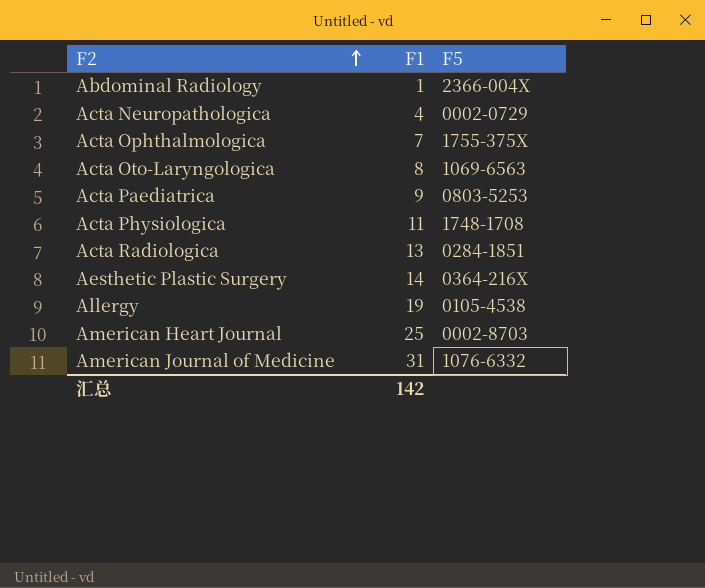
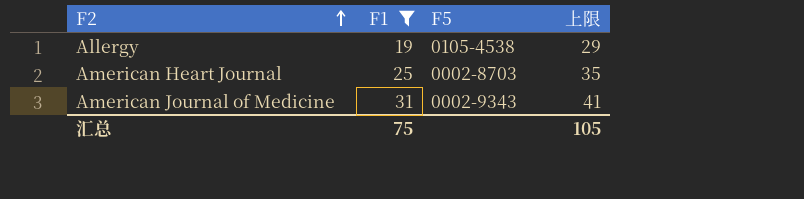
filter: none -> F1 >= 19
column 上限 | formula: none -> [F1] + 10
American Journal of Medicine | F5: 1076-6332 -> 0002-9343
汇总 | F1: 142 -> 75

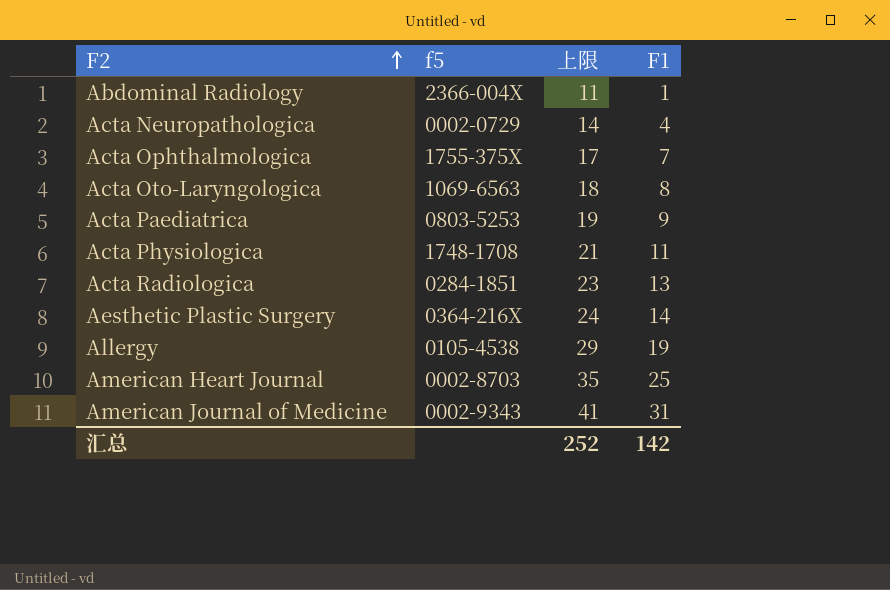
filter: F1 >= 19 -> none
column name: F5 -> f5
column F1 | position: 2 -> 4
汇总 | 上限: 105 -> 252
汇总 | F1: 75 -> 142

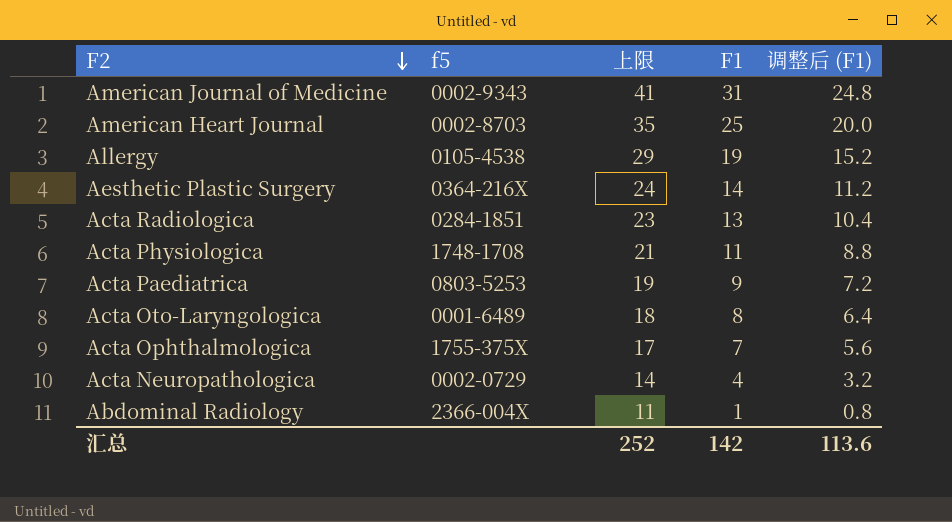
row order: F2 ascending -> F2 descending
column 调整后 (F1) | formula: none -> [F1] * 0.8
Acta Oto-Laryngologica | f5: 1069-6563 -> 0001-6489

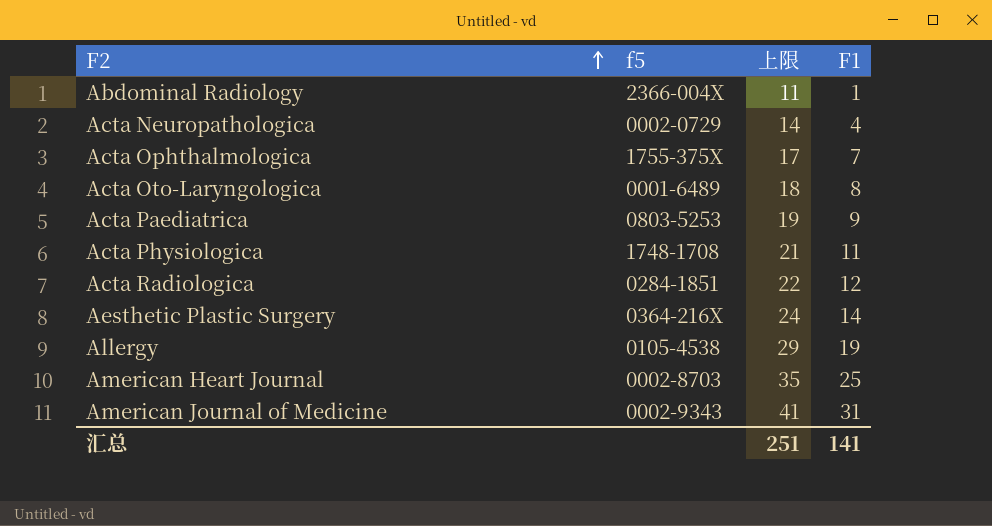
row order: F2 descending -> F2 ascending
column 调整后 (F1) | formula: [F1] * 0.8 -> none
Acta Radiologica | 上限: 23 -> 22
Acta Radiologica | F1: 13 -> 12
汇总 | 上限: 252 -> 251
汇总 | F1: 142 -> 141

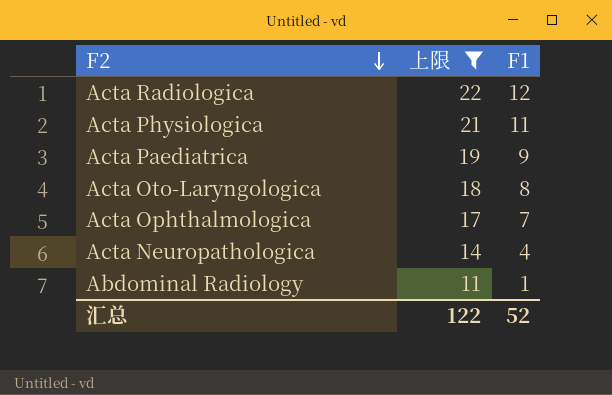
filter: none -> 上限 <= 22
row order: F2 ascending -> F2 descending
column f5 | position: 2 -> none
汇总 | 上限: 251 -> 122
汇总 | F1: 141 -> 52

